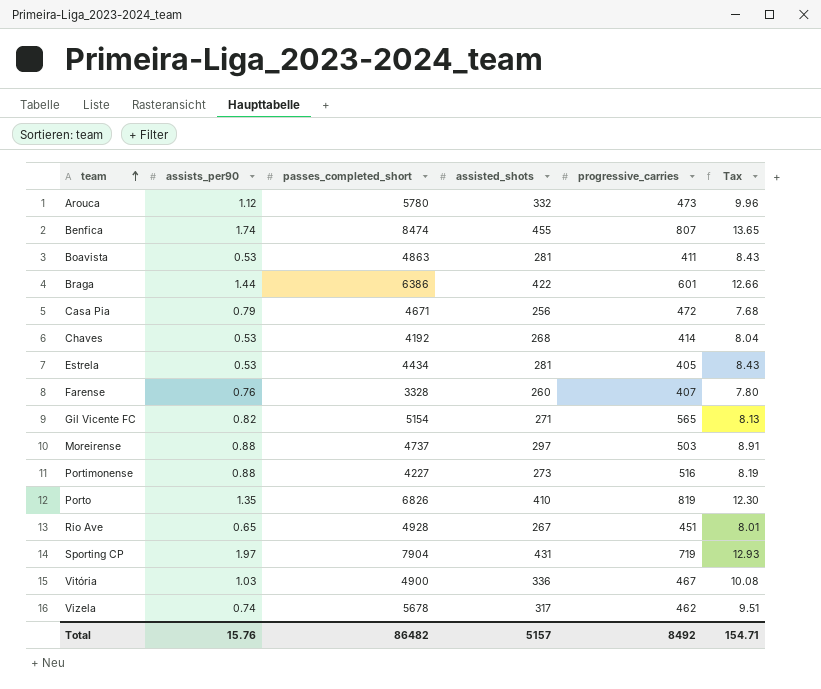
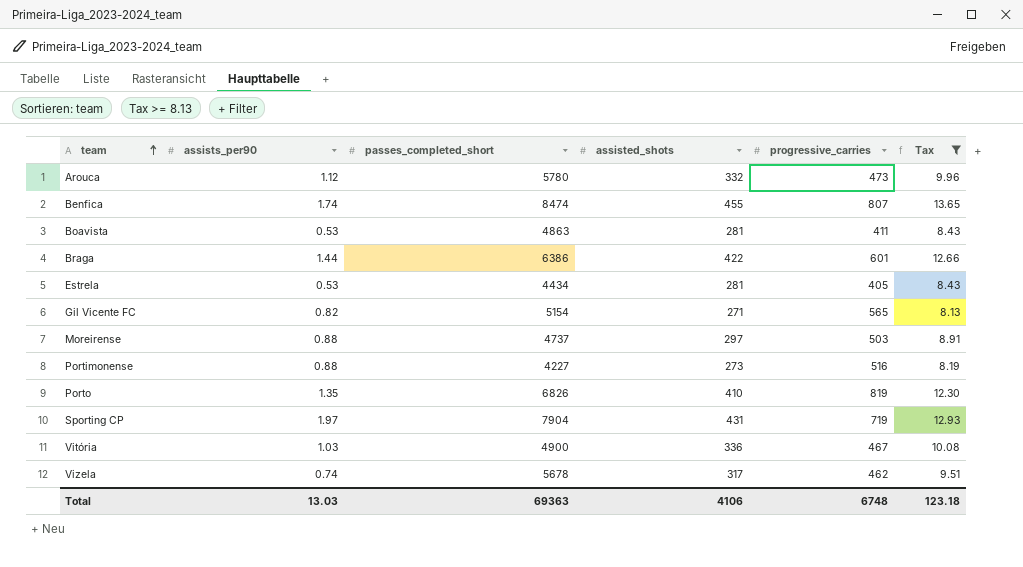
filter: none -> Tax >= 8.13
Total | assists_per90: 15.76 -> 13.03
Total | passes_completed_short: 86482 -> 69363
Total | assisted_shots: 5157 -> 4106
Total | progressive_carries: 8492 -> 6748
Total | Tax: 154.71 -> 123.18

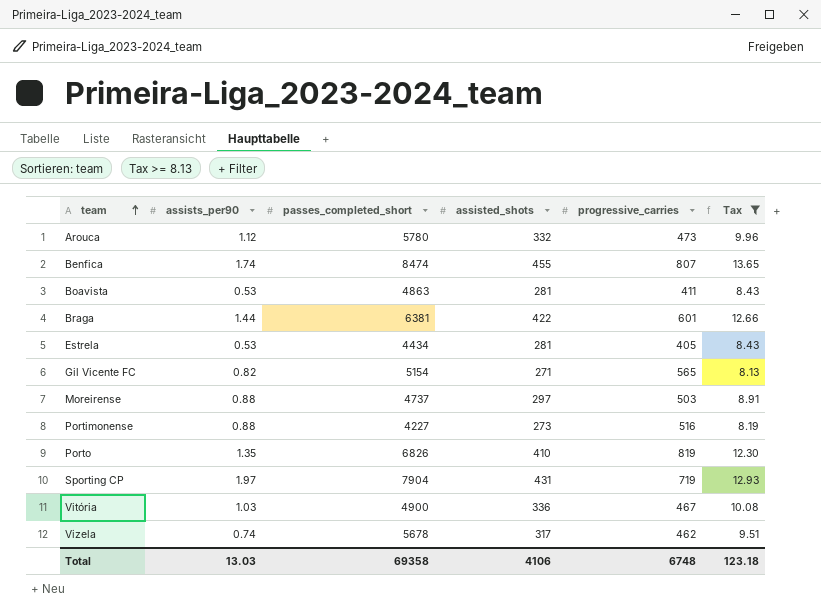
Braga | passes_completed_short: 6386 -> 6381
Total | passes_completed_short: 69363 -> 69358

